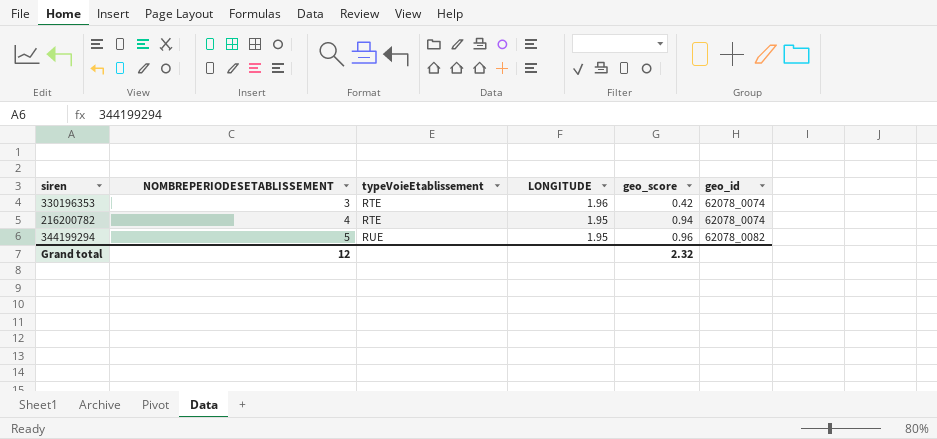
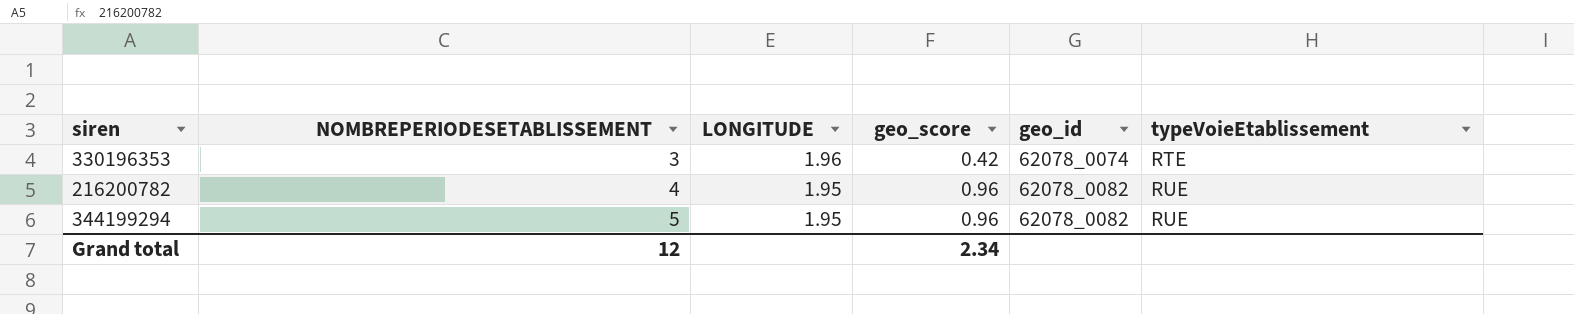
column typeVoieEtablissement | position: 3 -> 6
216200782 | geo_score: 0.94 -> 0.96
216200782 | geo_id: 62078_0074 -> 62078_0082
216200782 | typeVoieEtablissement: RTE -> RUE
Grand total | geo_score: 2.32 -> 2.34

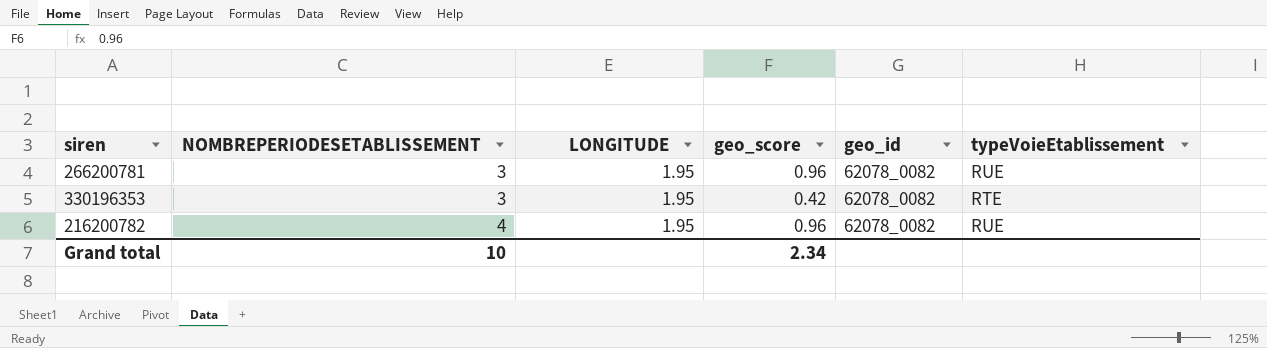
row 344199294: 5 | 1.95 | 0.96 | 62078_0082 | RUE -> none
row 266200781: none -> 3 | 1.95 | 0.96 | 62078_0082 | RUE
330196353 | LONGITUDE: 1.96 -> 1.95
330196353 | geo_id: 62078_0074 -> 62078_0082
Grand total | NOMBREPERIODESETABLISSEMENT: 12 -> 10

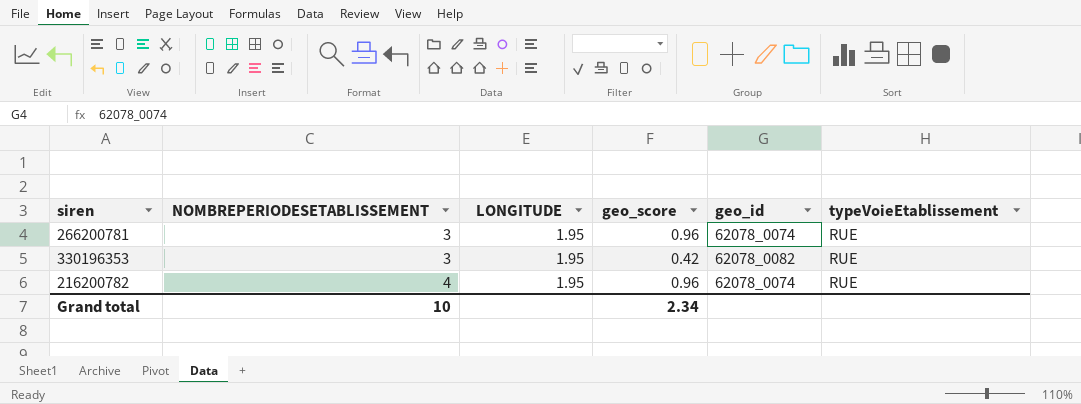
266200781 | geo_id: 62078_0082 -> 62078_0074
330196353 | typeVoieEtablissement: RTE -> RUE
216200782 | geo_id: 62078_0082 -> 62078_0074

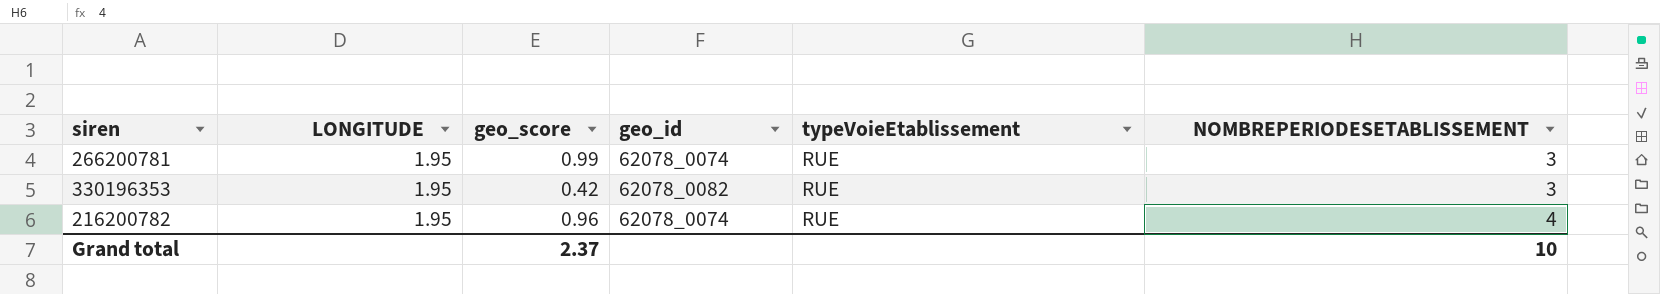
column NOMBREPERIODESETABLISSEMENT | position: 2 -> 6
266200781 | geo_score: 0.96 -> 0.99
Grand total | geo_score: 2.34 -> 2.37

